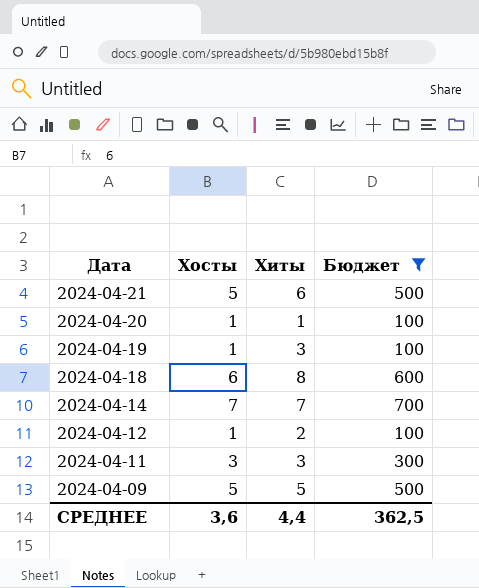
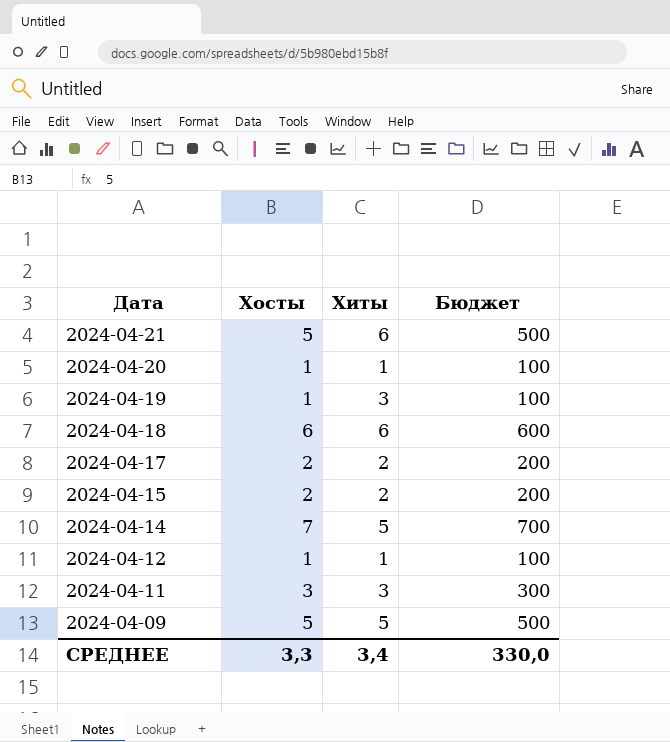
filter: Бюджет != 200 -> none
2024-04-18 | Хиты: 8 -> 6
2024-04-14 | Хиты: 7 -> 5
2024-04-12 | Хиты: 2 -> 1
СРЕДНЕЕ | Хосты: 3,6 -> 3,3
СРЕДНЕЕ | Хиты: 4,4 -> 3,4
СРЕДНЕЕ | Бюджет: 362,5 -> 330,0

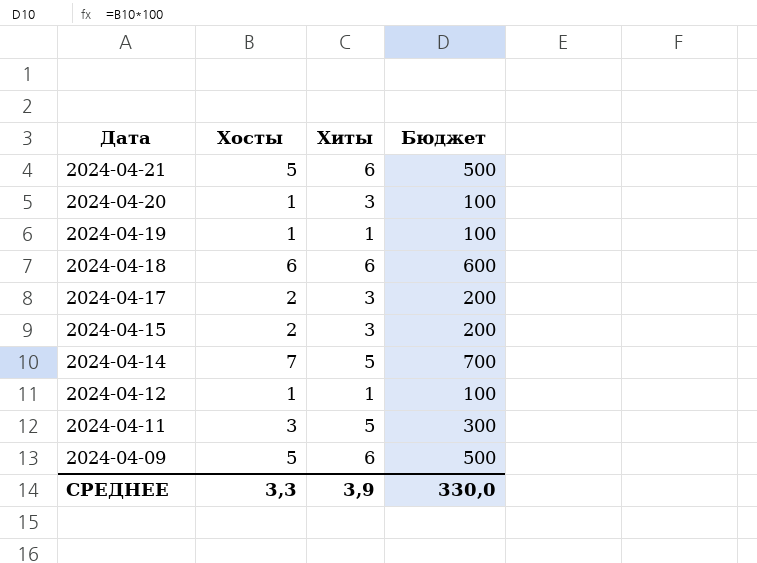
2024-04-20 | Хиты: 1 -> 3
2024-04-19 | Хиты: 3 -> 1
2024-04-17 | Хиты: 2 -> 3
2024-04-15 | Хиты: 2 -> 3
2024-04-11 | Хиты: 3 -> 5
2024-04-09 | Хиты: 5 -> 6
СРЕДНЕЕ | Хиты: 3,4 -> 3,9

